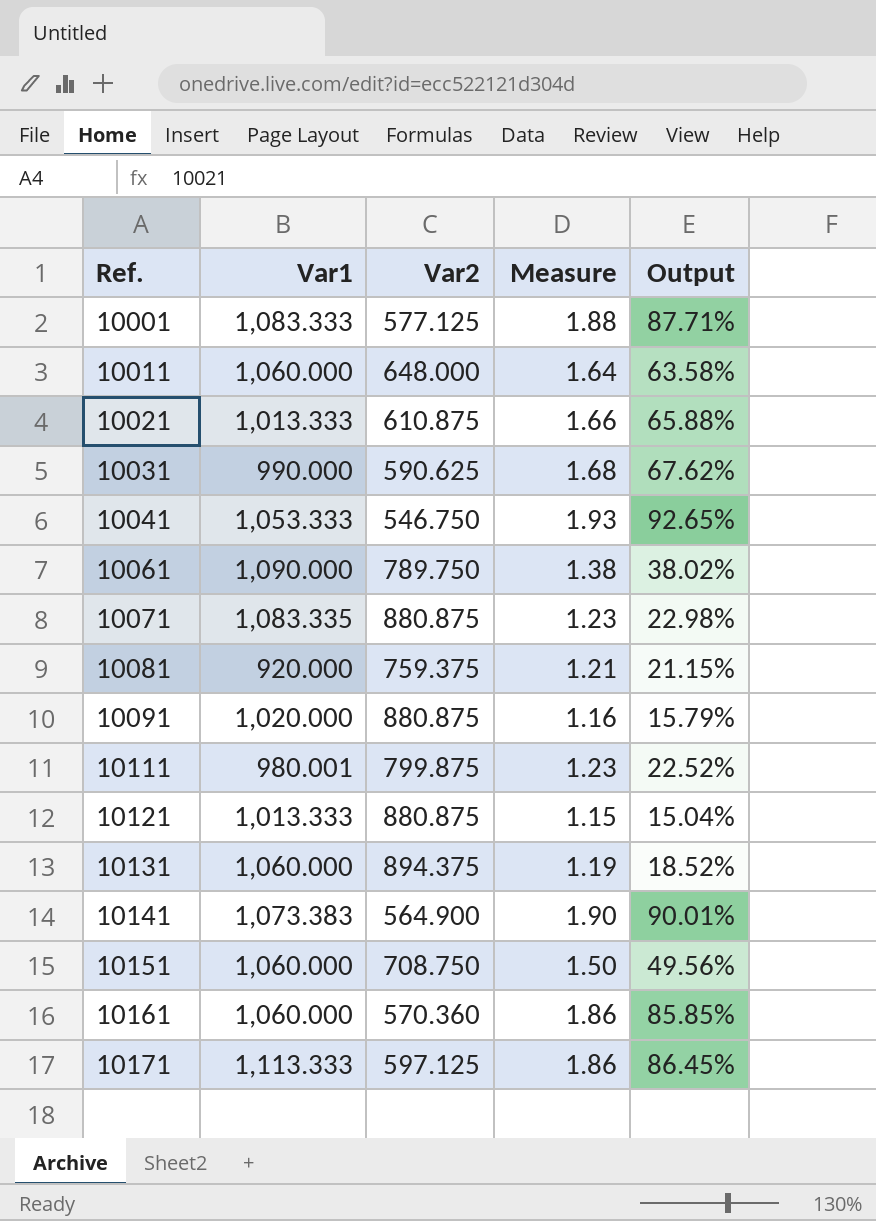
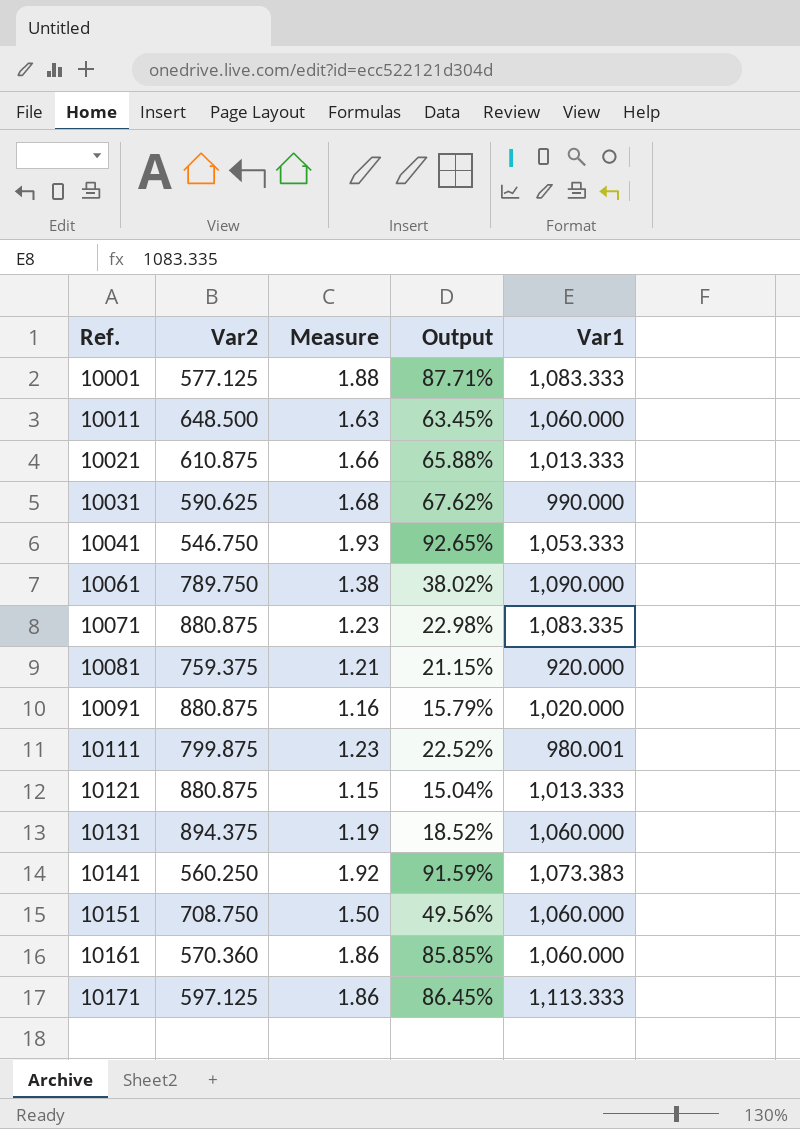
column Var1 | position: 2 -> 5
10011 | Var2: 648.000 -> 648.500
10011 | Measure: 1.64 -> 1.63
10011 | Output: 63.58% -> 63.45%
10141 | Var2: 564.900 -> 560.250
10141 | Measure: 1.90 -> 1.92
10141 | Output: 90.01% -> 91.59%

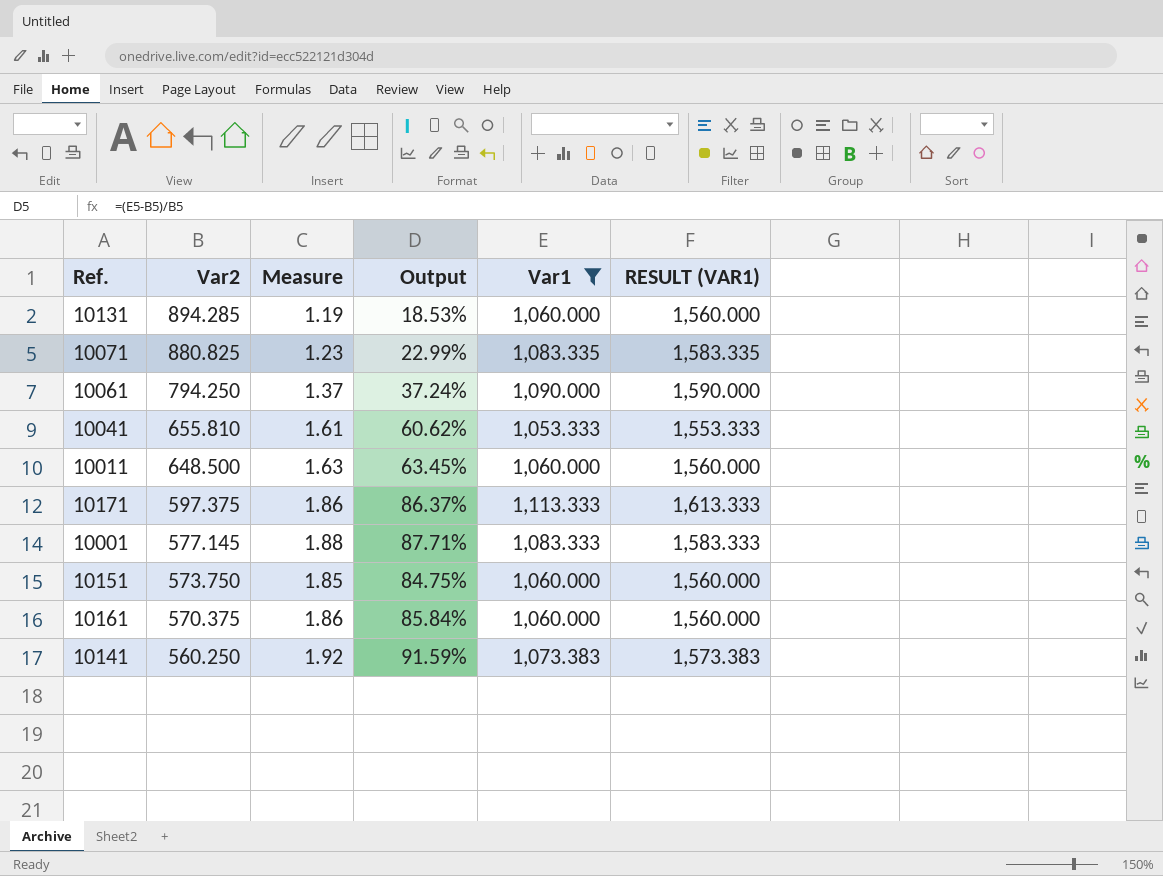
filter: none -> Var1 >= 1,053.333
row order: Ref. ascending -> Var2 descending
column RESULT (VAR1) | formula: none -> [Var1] + 500
10131 | Var2: 894.375 -> 894.285
10131 | Output: 18.52% -> 18.53%
10071 | Var2: 880.875 -> 880.825
10071 | Output: 22.98% -> 22.99%
10061 | Var2: 789.750 -> 794.250
10061 | Measure: 1.38 -> 1.37
10061 | Output: 38.02% -> 37.24%
10041 | Var2: 546.750 -> 655.810
10041 | Measure: 1.93 -> 1.61
10041 | Output: 92.65% -> 60.62%
10171 | Var2: 597.125 -> 597.375
10171 | Output: 86.45% -> 86.37%
10001 | Var2: 577.125 -> 577.145
10151 | Var2: 708.750 -> 573.750
10151 | Measure: 1.50 -> 1.85
10151 | Output: 49.56% -> 84.75%
10161 | Var2: 570.360 -> 570.375
10161 | Output: 85.85% -> 85.84%

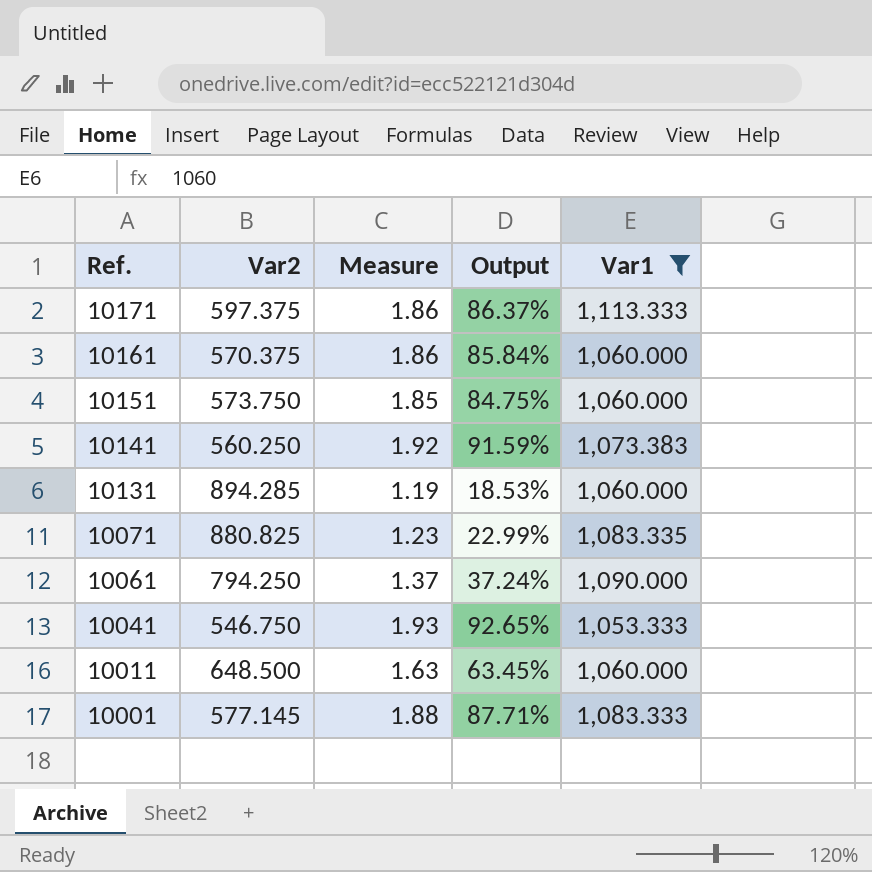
row order: Var2 descending -> Ref. descending
column RESULT (VAR1) | formula: [Var1] + 500 -> none
10041 | Var2: 655.810 -> 546.750
10041 | Measure: 1.61 -> 1.93
10041 | Output: 60.62% -> 92.65%

